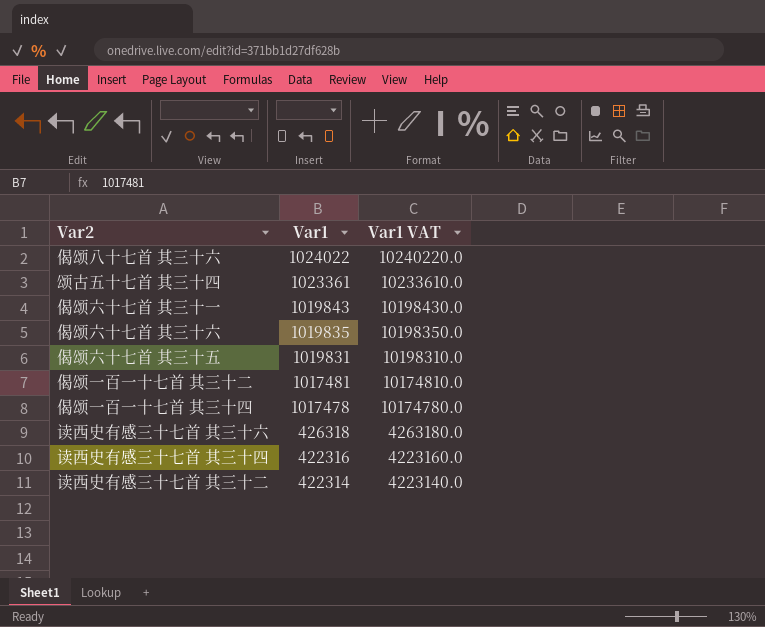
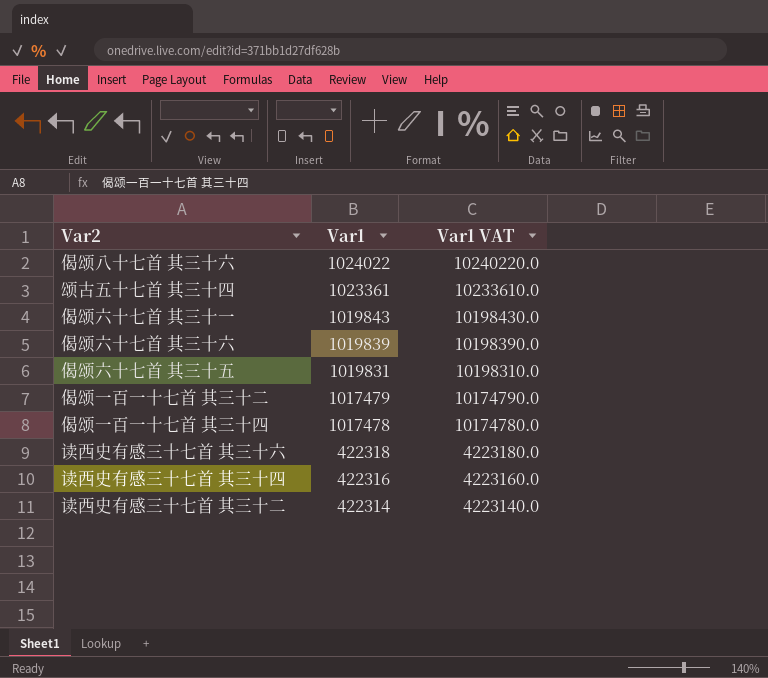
偈颂六十七首 其三十六 | Var1: 1019835 -> 1019839
偈颂六十七首 其三十六 | Var1 VAT: 10198350.0 -> 10198390.0
偈颂一百一十七首 其三十二 | Var1: 1017481 -> 1017479
偈颂一百一十七首 其三十二 | Var1 VAT: 10174810.0 -> 10174790.0
读西史有感三十七首 其三十六 | Var1: 426318 -> 422318
读西史有感三十七首 其三十六 | Var1 VAT: 4263180.0 -> 4223180.0

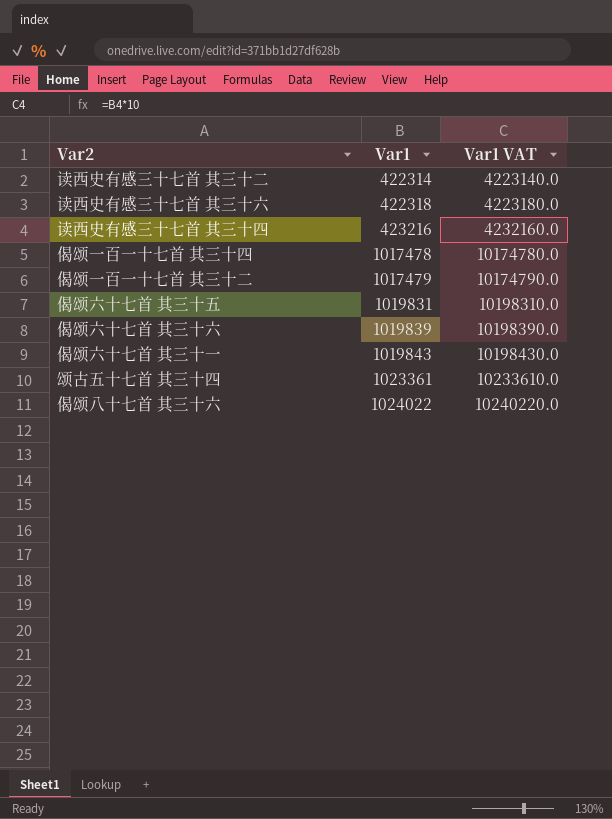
row order: Var1 descending -> Var1 ascending
读西史有感三十七首 其三十四 | Var1: 422316 -> 423216
读西史有感三十七首 其三十四 | Var1 VAT: 4223160.0 -> 4232160.0

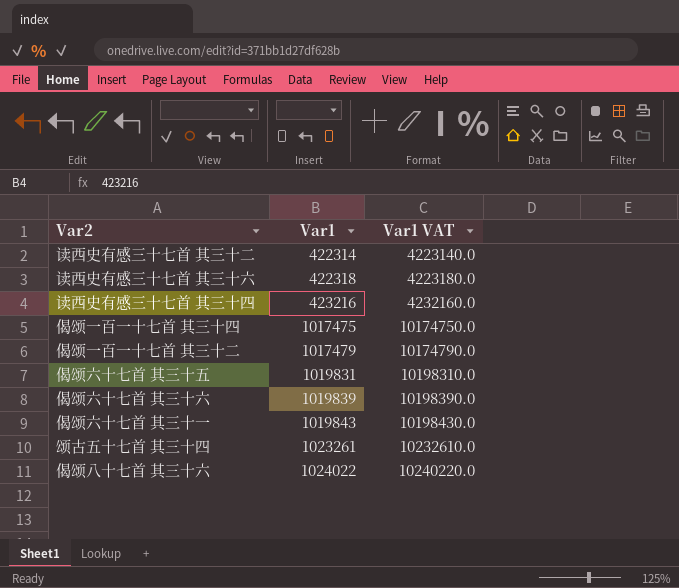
偈颂一百一十七首 其三十四 | Var1: 1017478 -> 1017475
偈颂一百一十七首 其三十四 | Var1 VAT: 10174780.0 -> 10174750.0
颂古五十七首 其三十四 | Var1: 1023361 -> 1023261
颂古五十七首 其三十四 | Var1 VAT: 10233610.0 -> 10232610.0

